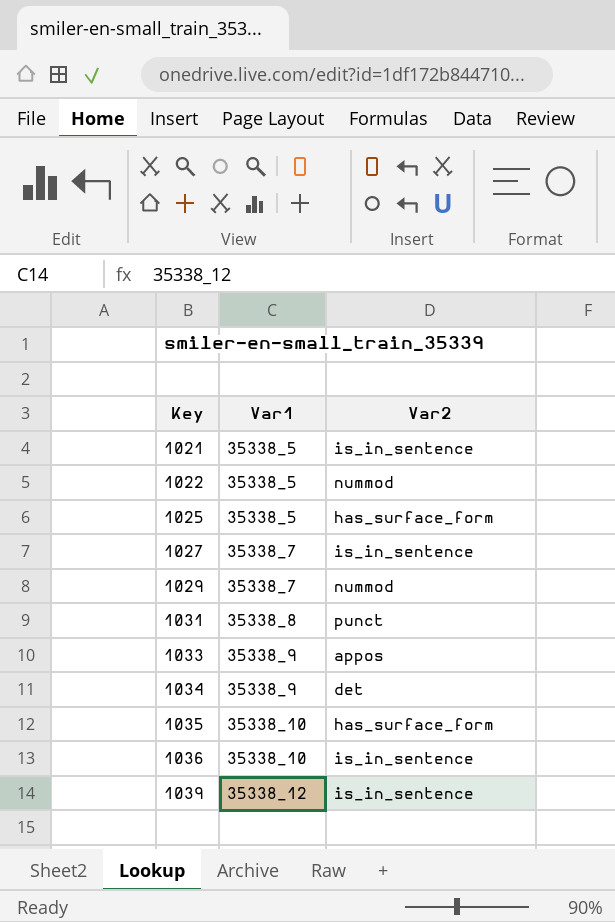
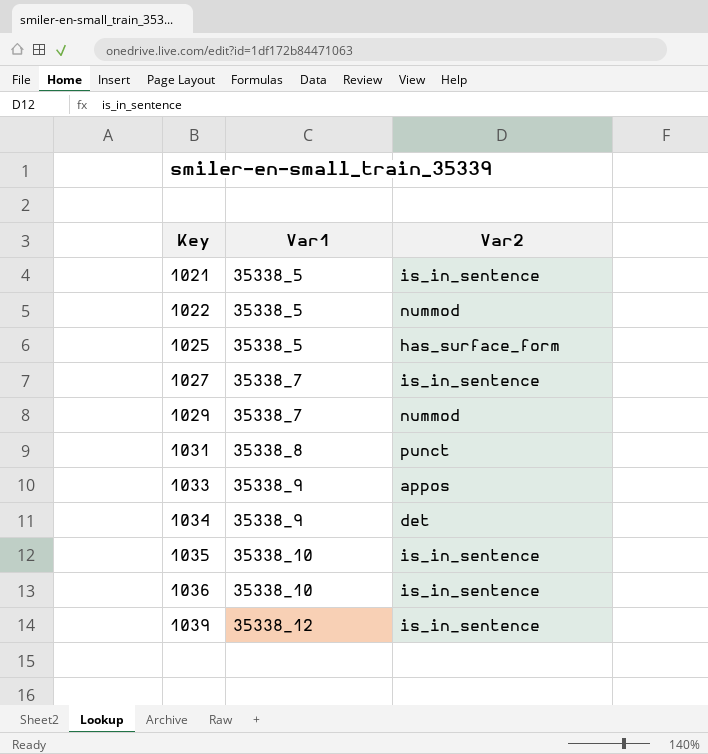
1035 | Var2: has_surface_form -> is_in_sentence

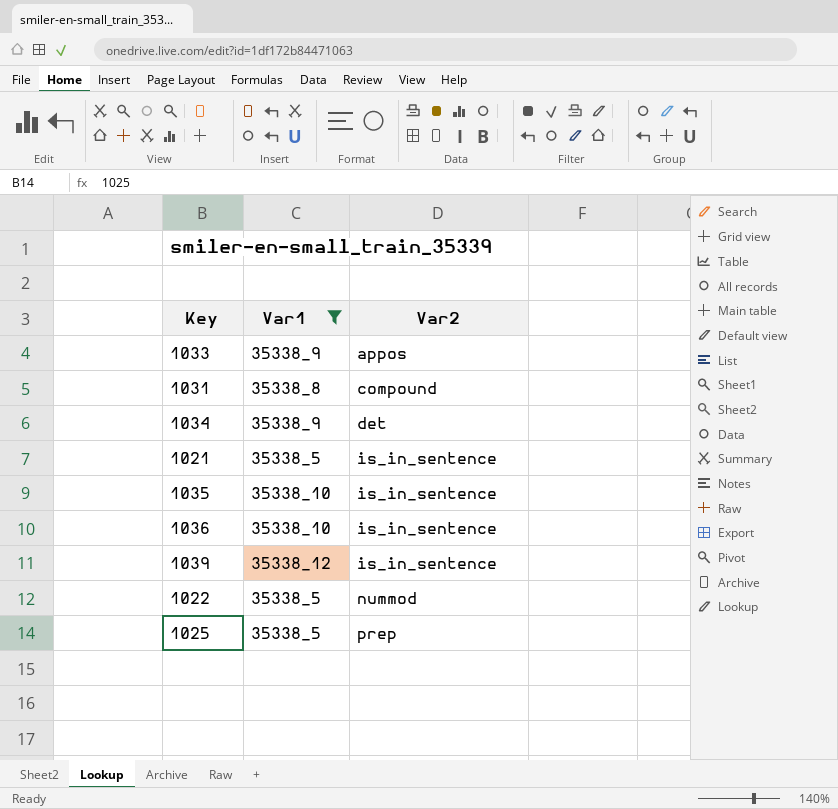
filter: none -> Var1 != 35338_7
row order: Key ascending -> Var2 ascending
1031 | Var2: punct -> compound
1025 | Var2: has_surface_form -> prep

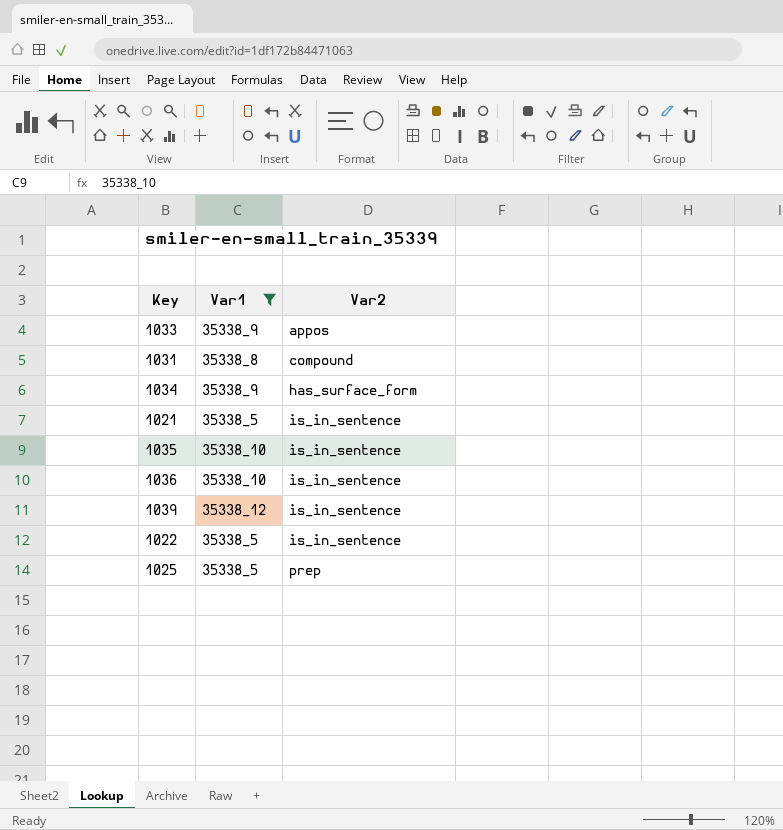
1034 | Var2: det -> has_surface_form
1022 | Var2: nummod -> is_in_sentence

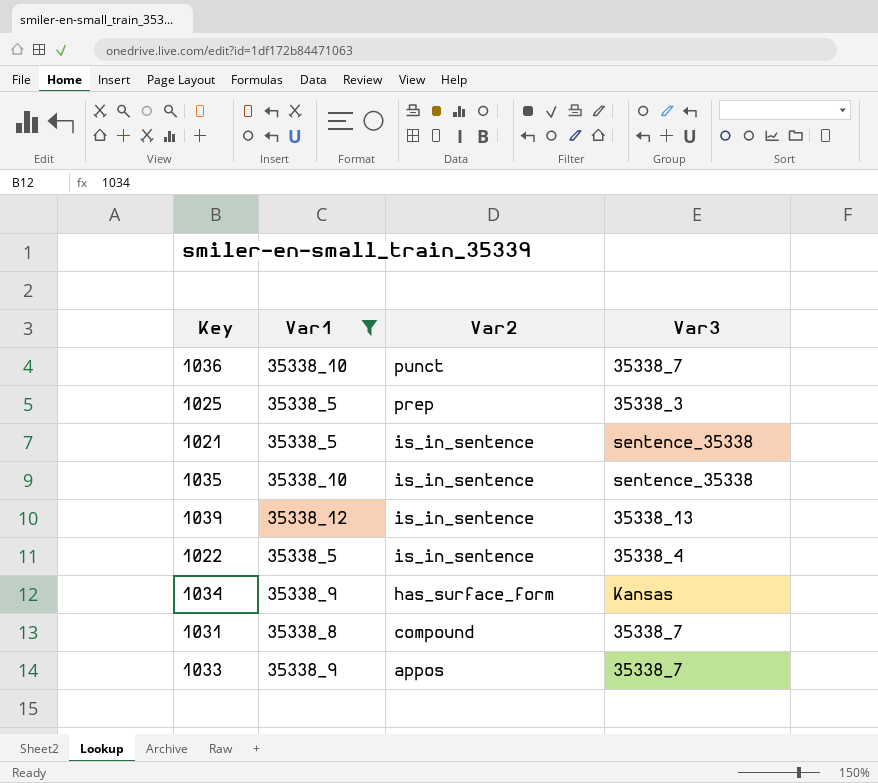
row order: Var2 ascending -> Var2 descending
column Var3 | position: none -> 4
1036 | Var2: is_in_sentence -> punct

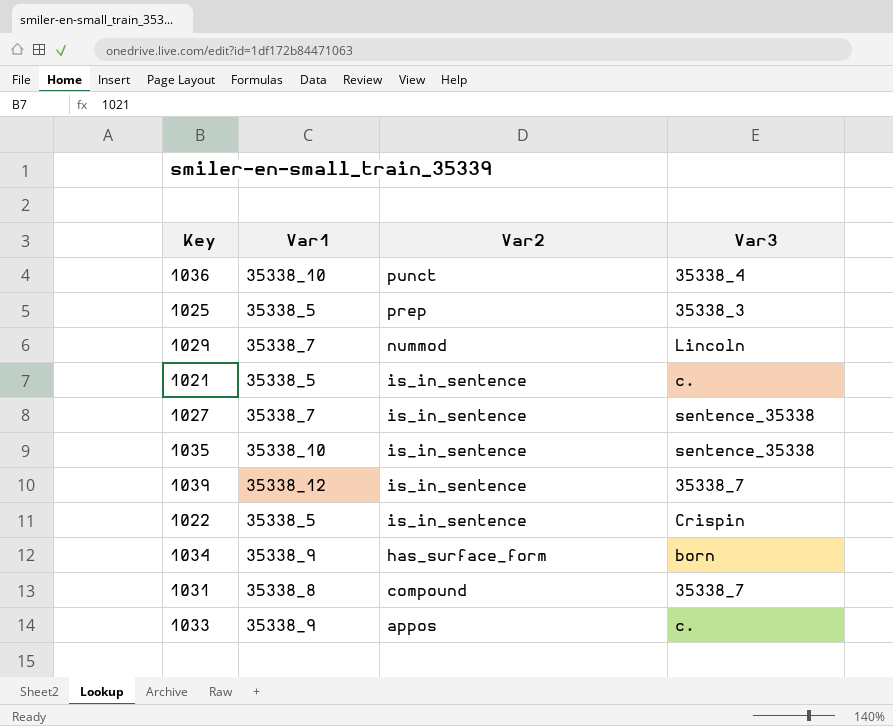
filter: Var1 != 35338_7 -> none
1036 | Var3: 35338_7 -> 35338_4
1021 | Var3: sentence_35338 -> c.
1039 | Var3: 35338_13 -> 35338_7
1022 | Var3: 35338_4 -> Crispin
1034 | Var3: Kansas -> born
1033 | Var3: 35338_7 -> c.

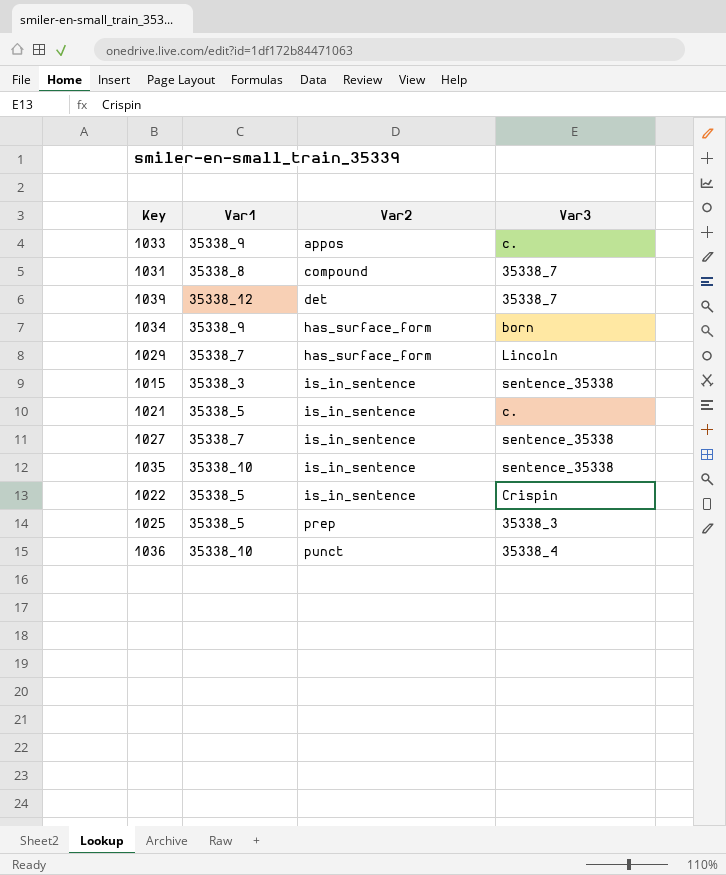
row order: Var2 descending -> Var2 ascending
1039 | Var2: is_in_sentence -> det
1029 | Var2: nummod -> has_surface_form
row 1015: none -> 35338_3 | is_in_sentence | sentence_35338

